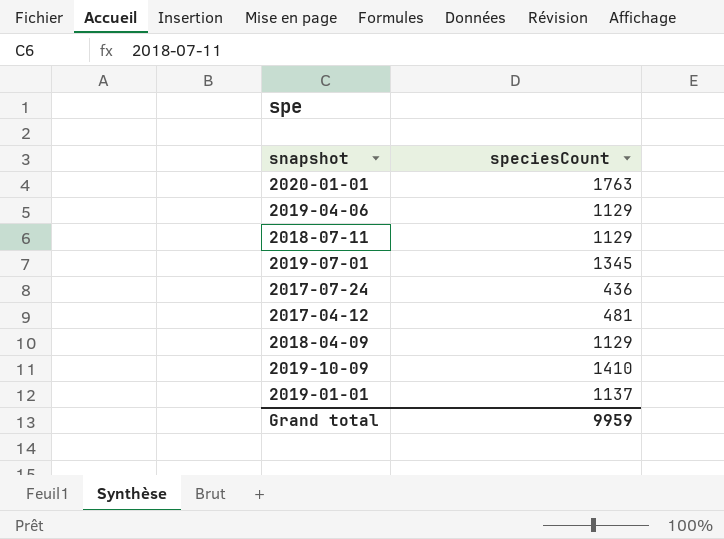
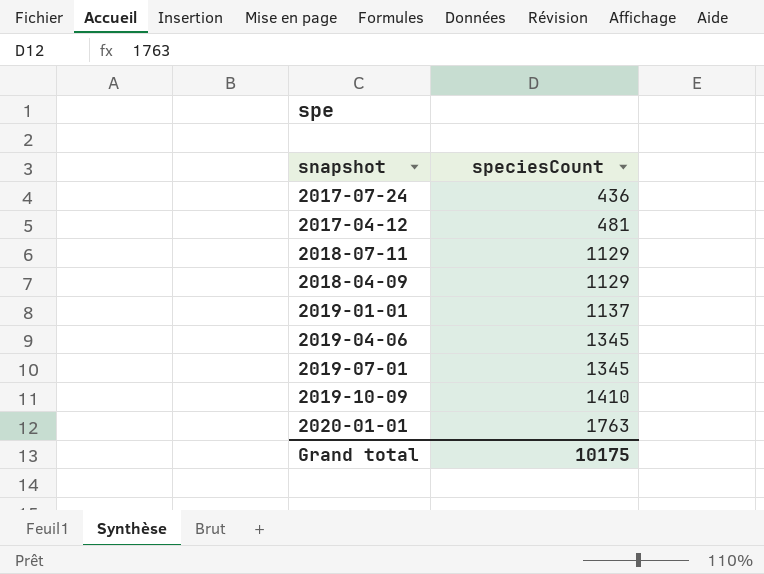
row order: none -> speciesCount ascending
2019-04-06 | speciesCount: 1129 -> 1345
Grand total | speciesCount: 9959 -> 10175

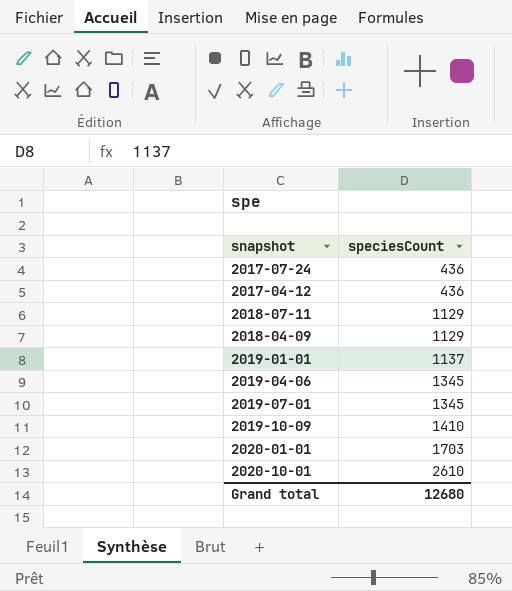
2017-04-12 | speciesCount: 481 -> 436
2020-01-01 | speciesCount: 1763 -> 1703
row 2020-10-01: none -> 2610
Grand total | speciesCount: 10175 -> 12680

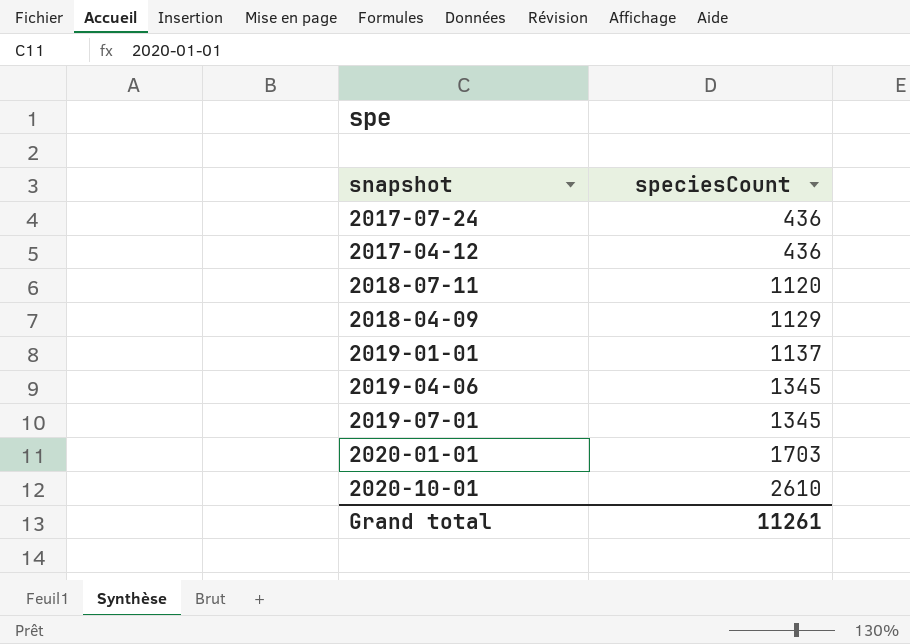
row 2019-10-09: 1410 -> none
2018-07-11 | speciesCount: 1129 -> 1120
Grand total | speciesCount: 12680 -> 11261

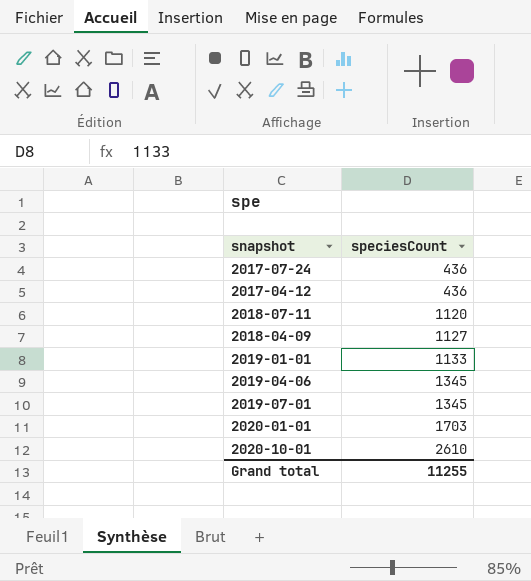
2018-04-09 | speciesCount: 1129 -> 1127
2019-01-01 | speciesCount: 1137 -> 1133
Grand total | speciesCount: 11261 -> 11255

